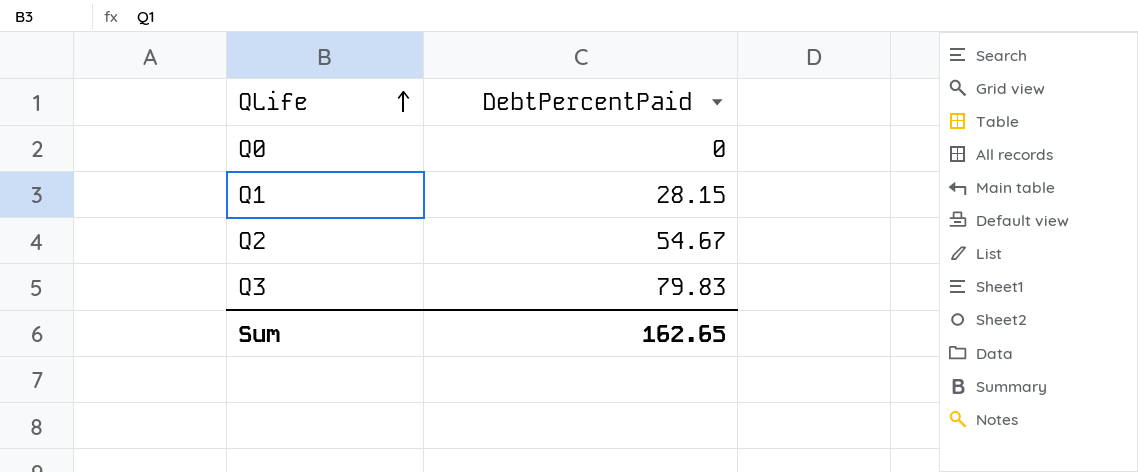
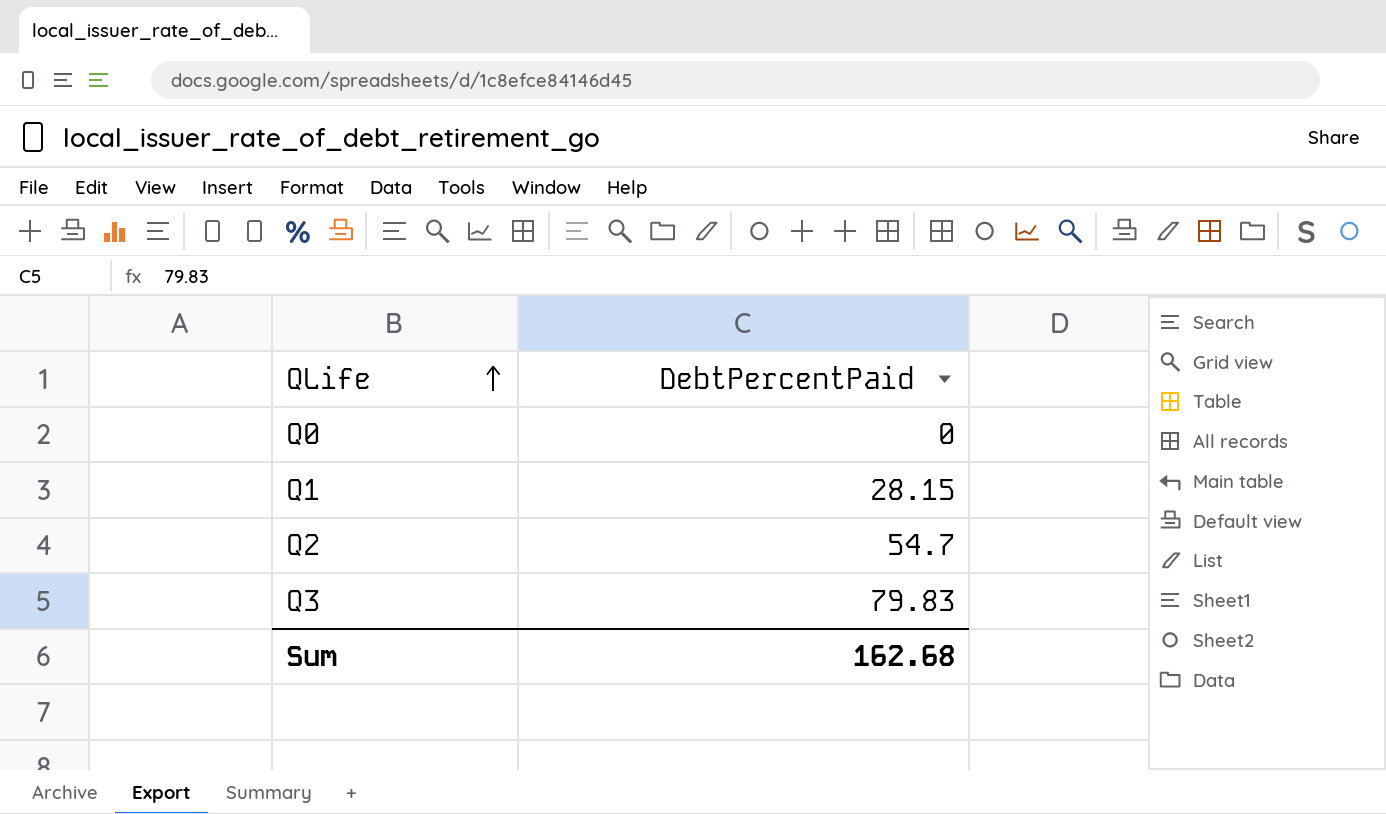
Q2 | DebtPercentPaid: 54.67 -> 54.7
Sum | DebtPercentPaid: 162.65 -> 162.68

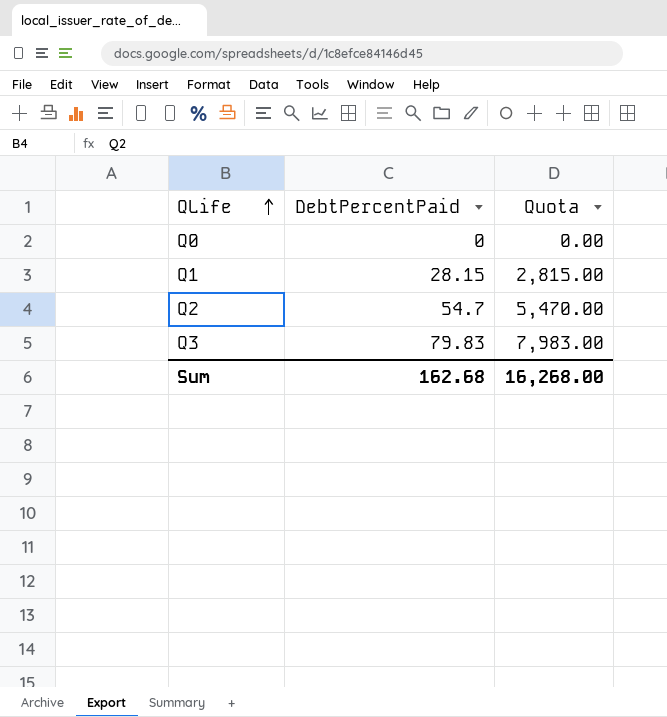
column Quota | formula: none -> [DebtPercentPaid] * 100

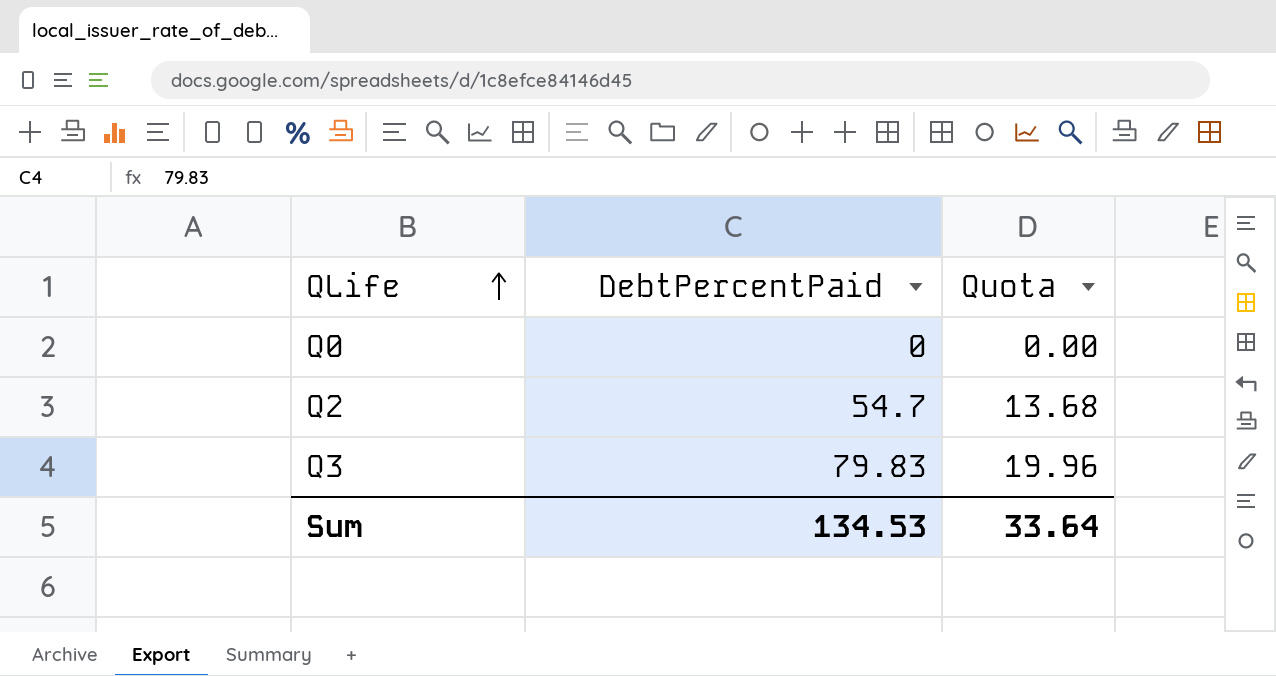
column Quota | formula: [DebtPercentPaid] * 100 -> [DebtPercentPaid] * 0.25
row Q1: 28.15 | 2,815.00 -> none
Sum | DebtPercentPaid: 162.68 -> 134.53
Sum | Quota: 16,268.00 -> 33.64

